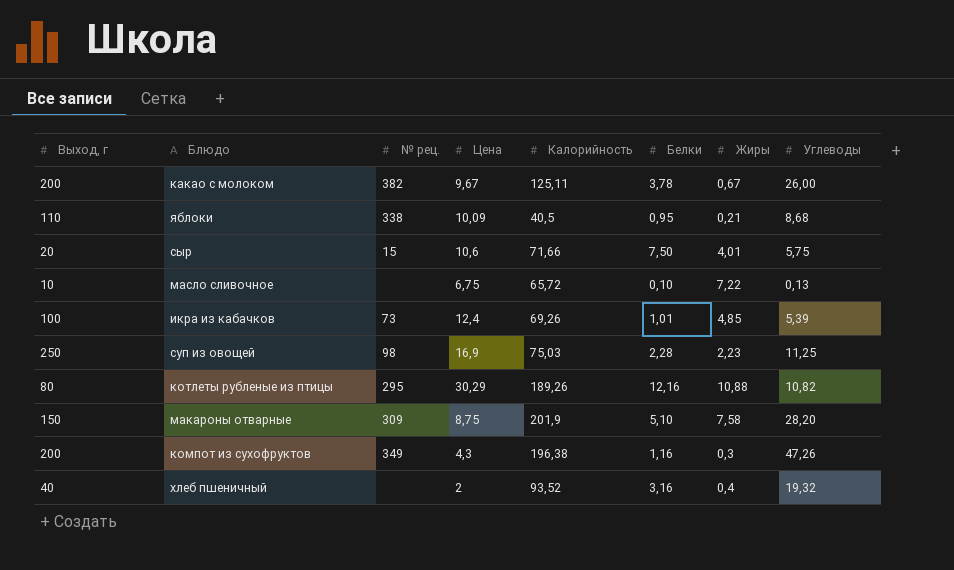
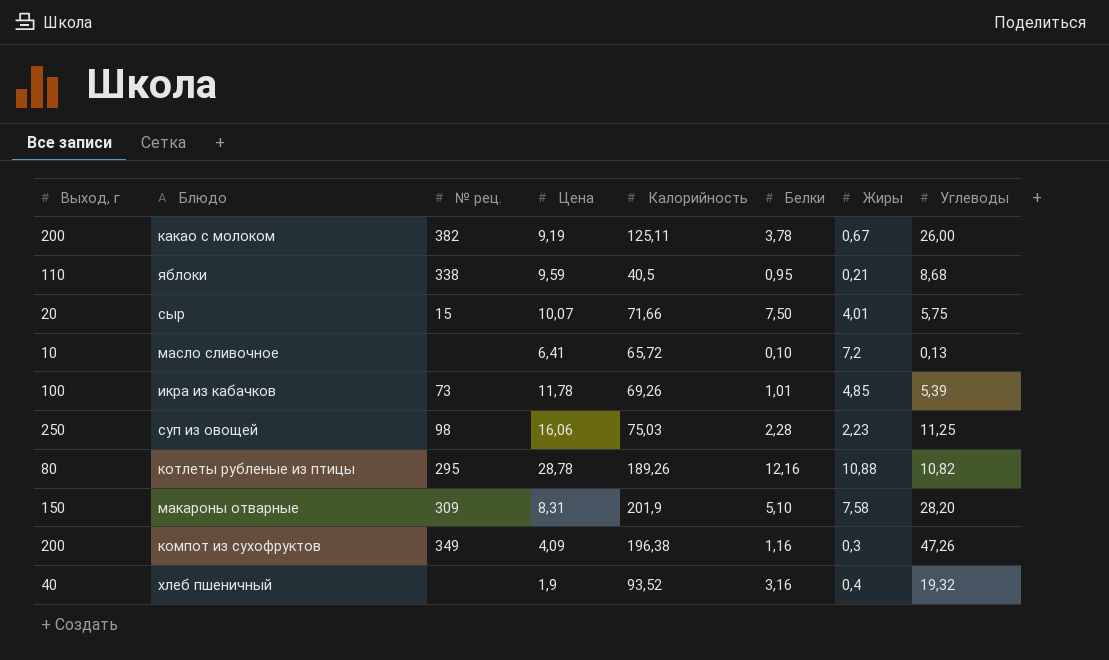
какао с молоком | Цена: 9,67 -> 9,19
яблоки | Цена: 10,09 -> 9,59
сыр | Цена: 10,6 -> 10,07
масло сливочное | Цена: 6,75 -> 6,41
масло сливочное | Жиры: 7,22 -> 7,2
икра из кабачков | Цена: 12,4 -> 11,78
суп из овощей | Цена: 16,9 -> 16,06
котлеты рубленые из птицы | Цена: 30,29 -> 28,78
макароны отварные | Цена: 8,75 -> 8,31
компот из сухофруктов | Цена: 4,3 -> 4,09
хлеб пшеничный | Цена: 2 -> 1,9

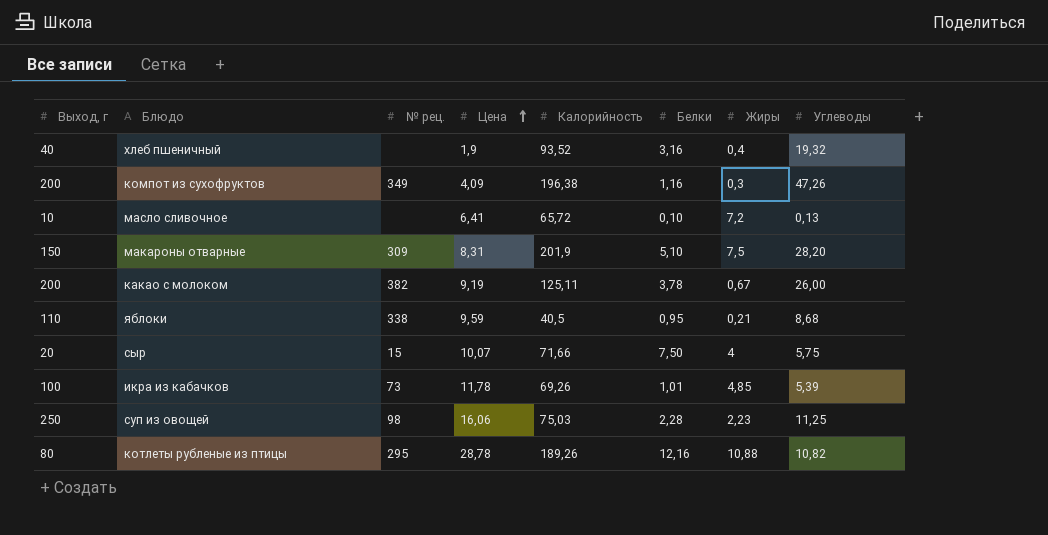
row order: none -> Цена ascending
макароны отварные | Жиры: 7,58 -> 7,5
сыр | Жиры: 4,01 -> 4

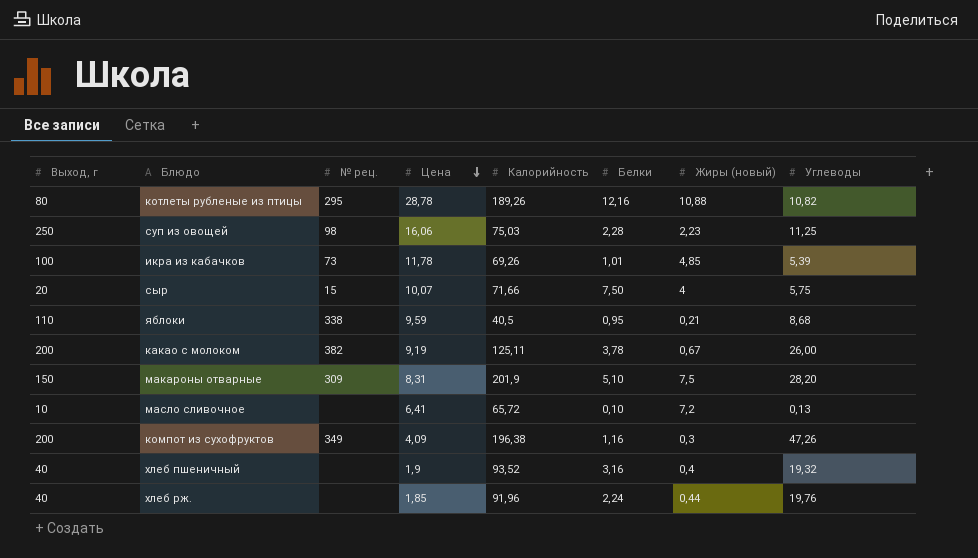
row order: Цена ascending -> Цена descending
column name: Жиры -> Жиры (новый)
row хлеб рж.: none -> 40 | none | 1,85 | 91,96 | 2,24 | 0,44 | 19,76

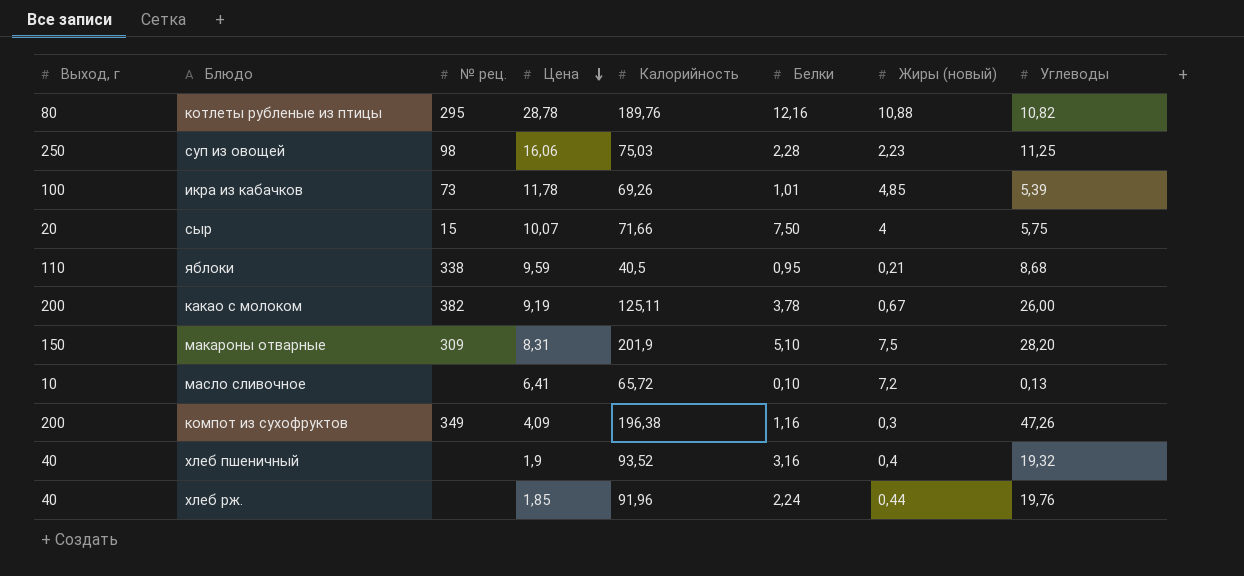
котлеты рубленые из птицы | Калорийность: 189,26 -> 189,76

